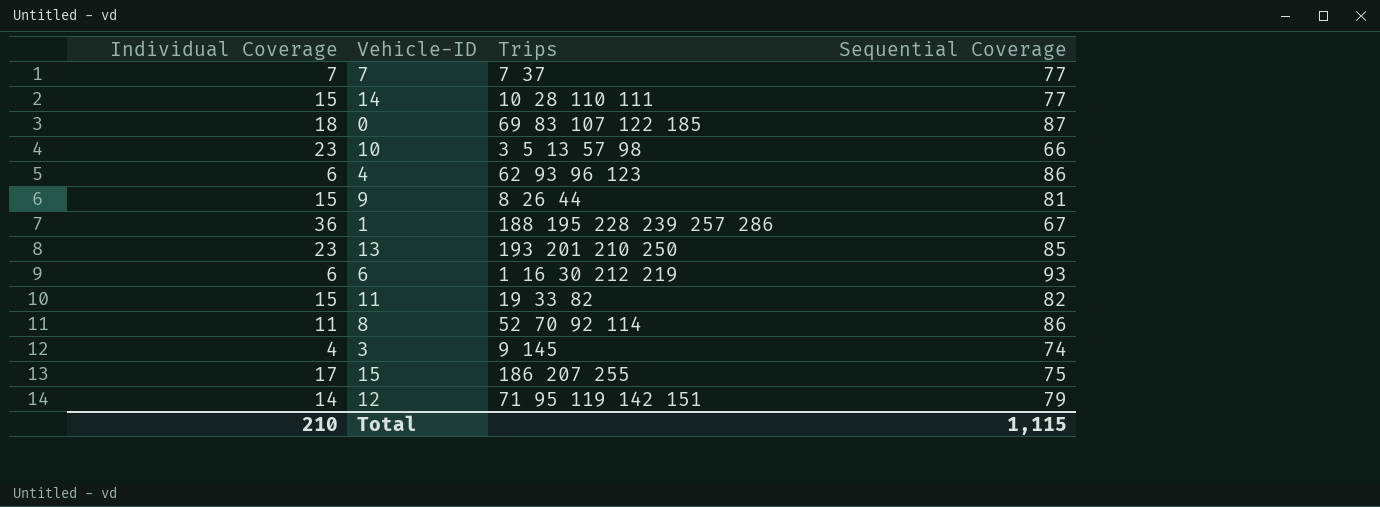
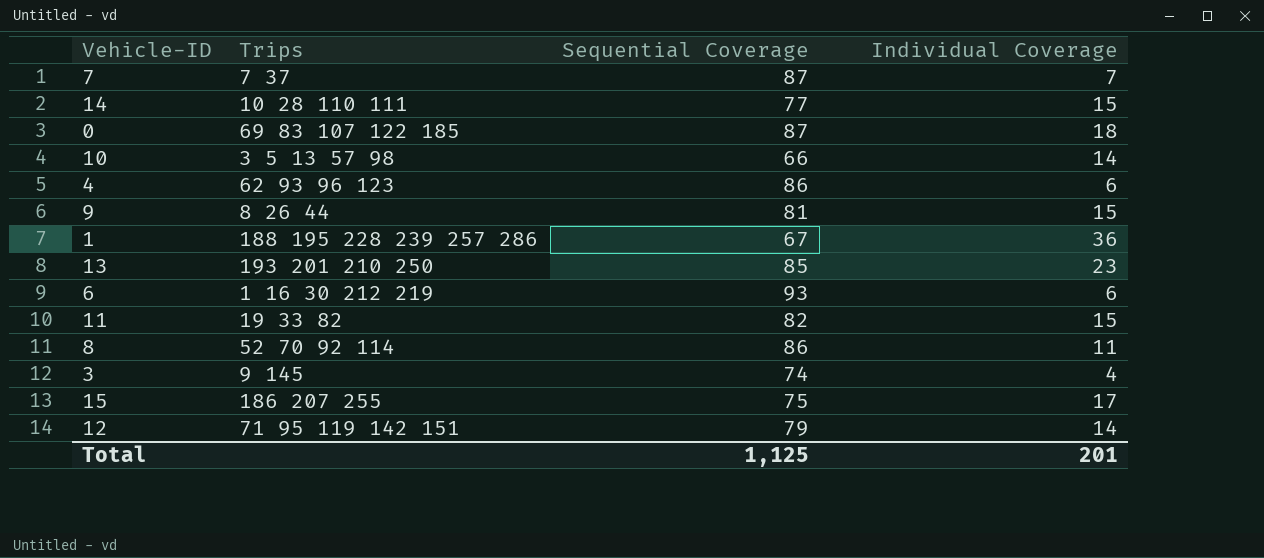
column Individual Coverage | position: 1 -> 4
7 | Sequential Coverage: 77 -> 87
10 | Individual Coverage: 23 -> 14
Total | Sequential Coverage: 1,115 -> 1,125
Total | Individual Coverage: 210 -> 201

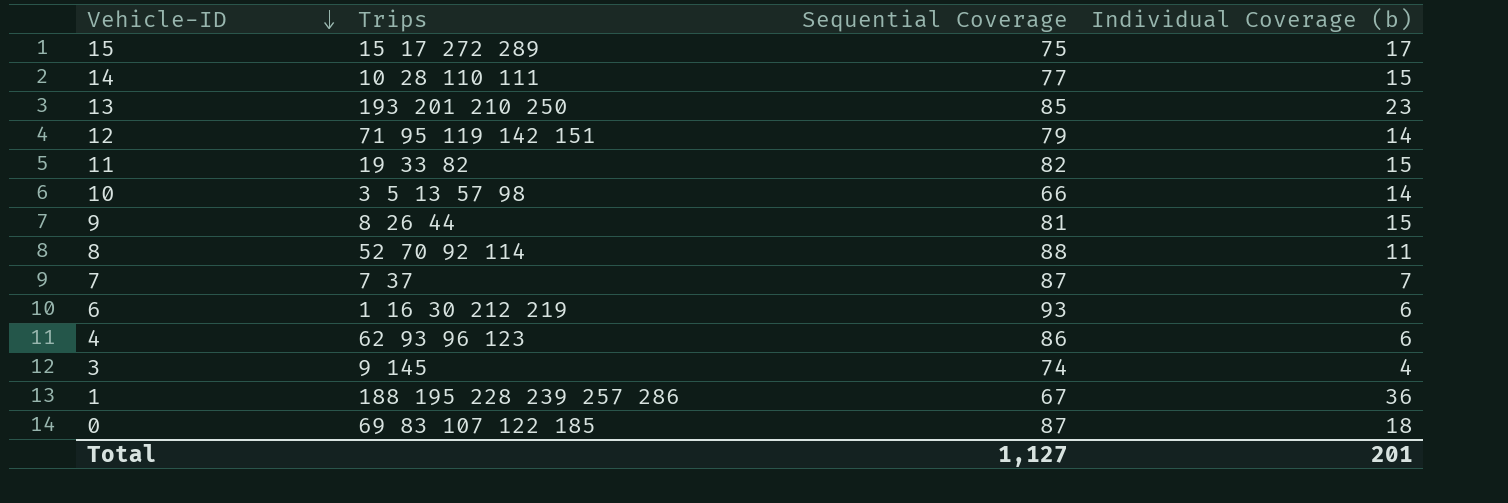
row order: none -> Vehicle-ID descending
column name: Individual Coverage -> Individual Coverage (b)
15 | Trips: 186 207 255 -> 15 17 272 289
8 | Sequential Coverage: 86 -> 88
Total | Sequential Coverage: 1,125 -> 1,127

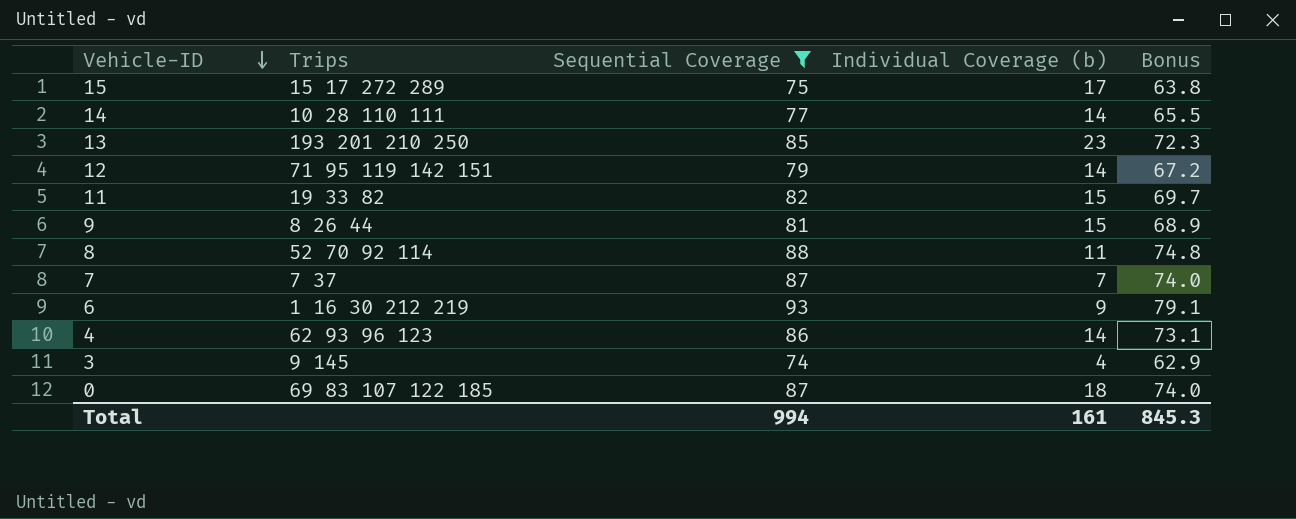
filter: none -> Sequential Coverage >= 74
column Bonus | formula: none -> [Sequential Coverage] * 0.85
14 | Individual Coverage (b): 15 -> 14
6 | Individual Coverage (b): 6 -> 9
4 | Individual Coverage (b): 6 -> 14
Total | Sequential Coverage: 1,127 -> 994
Total | Individual Coverage (b): 201 -> 161

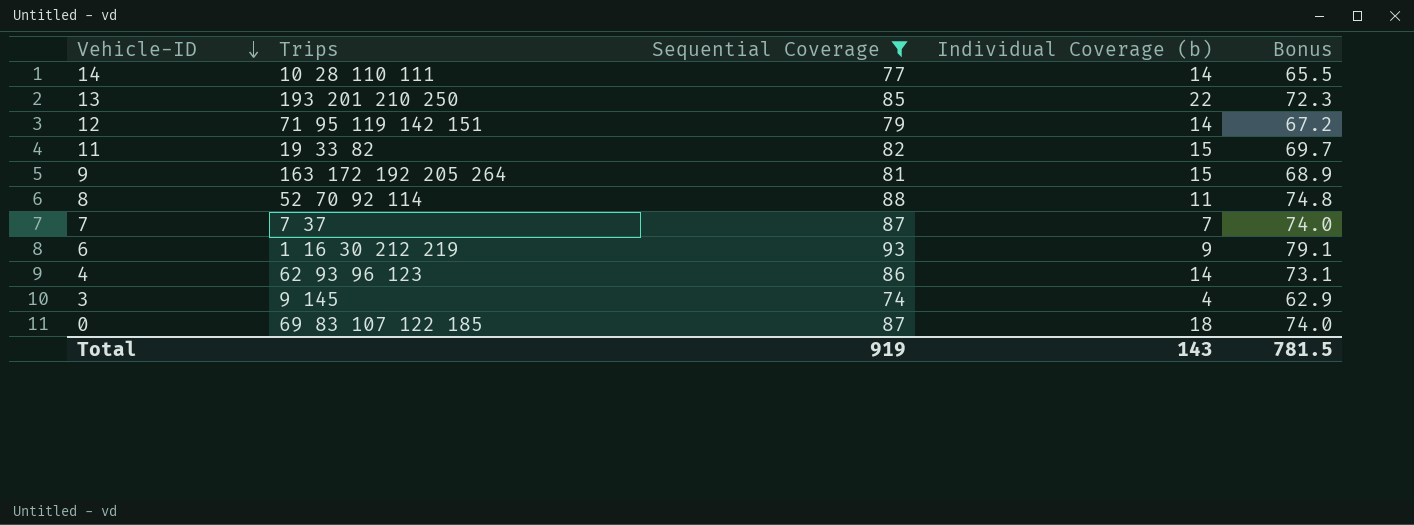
row 15: 15 17 272 289 | 75 | 17 | 63.8 -> none
13 | Individual Coverage (b): 23 -> 22
9 | Trips: 8 26 44 -> 163 172 192 205 264
Total | Sequential Coverage: 994 -> 919
Total | Individual Coverage (b): 161 -> 143
Total | Bonus: 845.3 -> 781.5

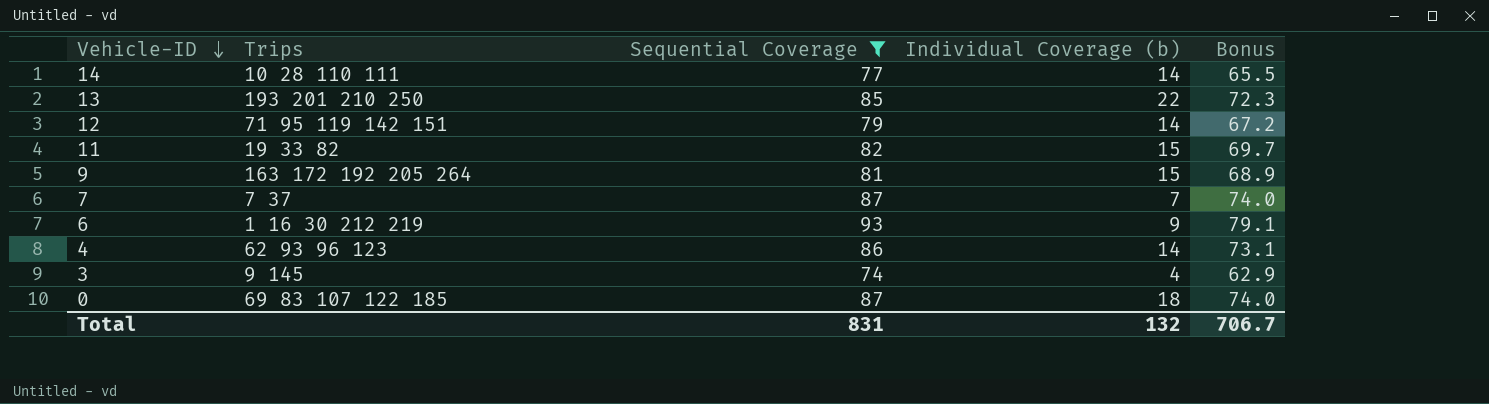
row 8: 52 70 92 114 | 88 | 11 | 74.8 -> none
Total | Sequential Coverage: 919 -> 831
Total | Individual Coverage (b): 143 -> 132
Total | Bonus: 781.5 -> 706.7

